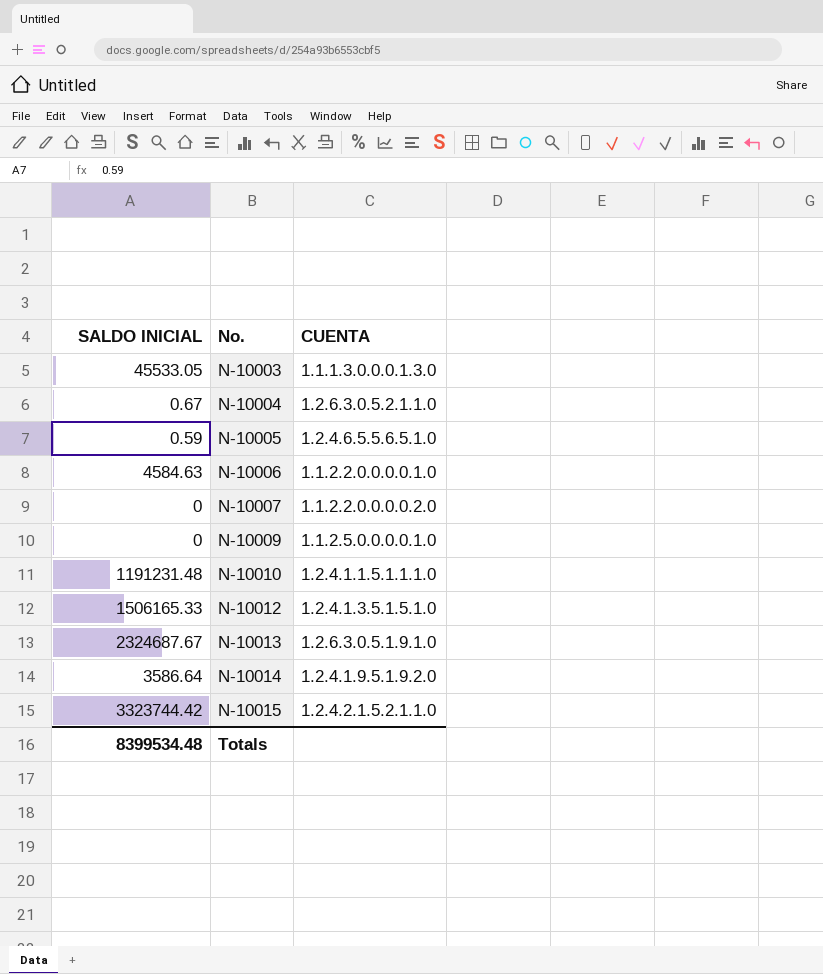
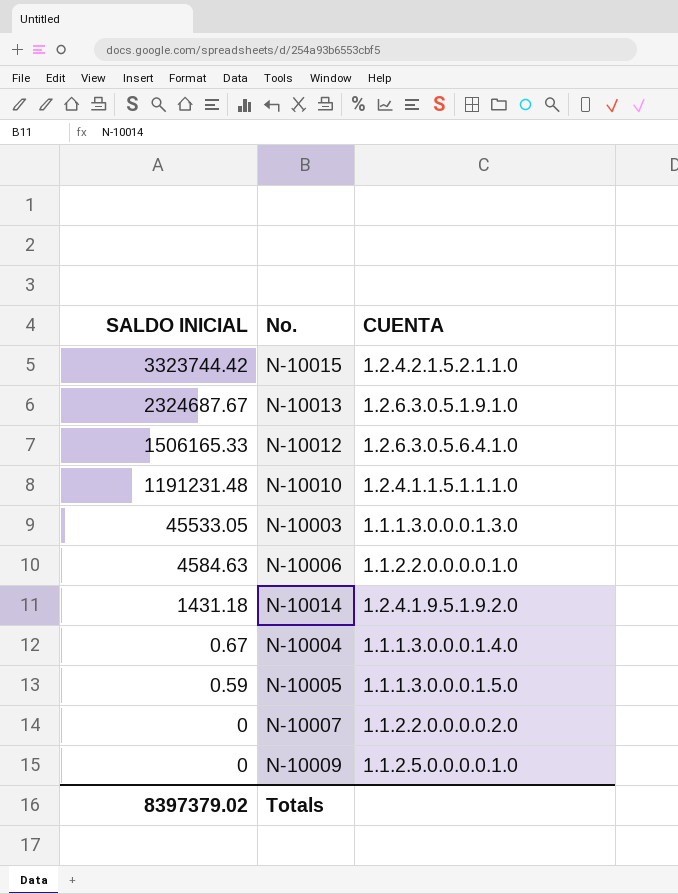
row order: No. ascending -> SALDO INICIAL descending
N-10012 | CUENTA: 1.2.4.1.3.5.1.5.1.0 -> 1.2.6.3.0.5.6.4.1.0
N-10014 | SALDO INICIAL: 3586.64 -> 1431.18
N-10004 | CUENTA: 1.2.6.3.0.5.2.1.1.0 -> 1.1.1.3.0.0.0.1.4.0
N-10005 | CUENTA: 1.2.4.6.5.5.6.5.1.0 -> 1.1.1.3.0.0.0.1.5.0
Totals | SALDO INICIAL: 8399534.48 -> 8397379.02

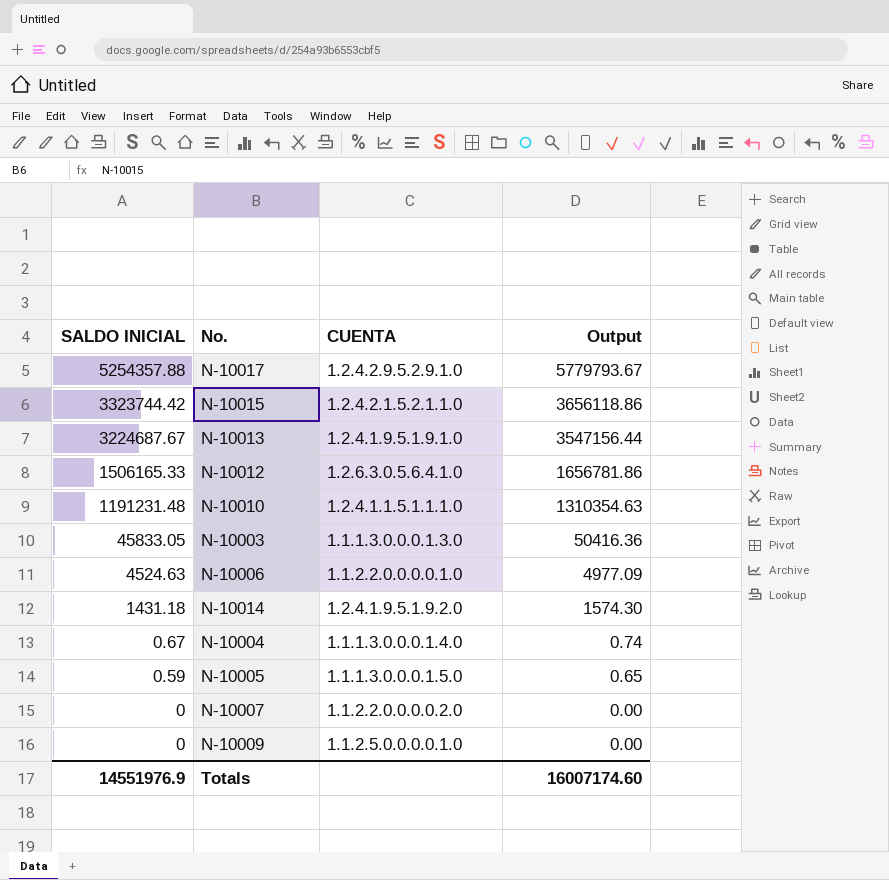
column Output | formula: none -> [SALDO INICIAL] * 1.1
row N-10017: none -> 5254357.88 | 1.2.4.2.9.5.2.9.1.0 | 5779793.67
N-10013 | SALDO INICIAL: 2324687.67 -> 3224687.67
N-10013 | CUENTA: 1.2.6.3.0.5.1.9.1.0 -> 1.2.4.1.9.5.1.9.1.0
N-10003 | SALDO INICIAL: 45533.05 -> 45833.05
N-10006 | SALDO INICIAL: 4584.63 -> 4524.63
Totals | SALDO INICIAL: 8397379.02 -> 14551976.9

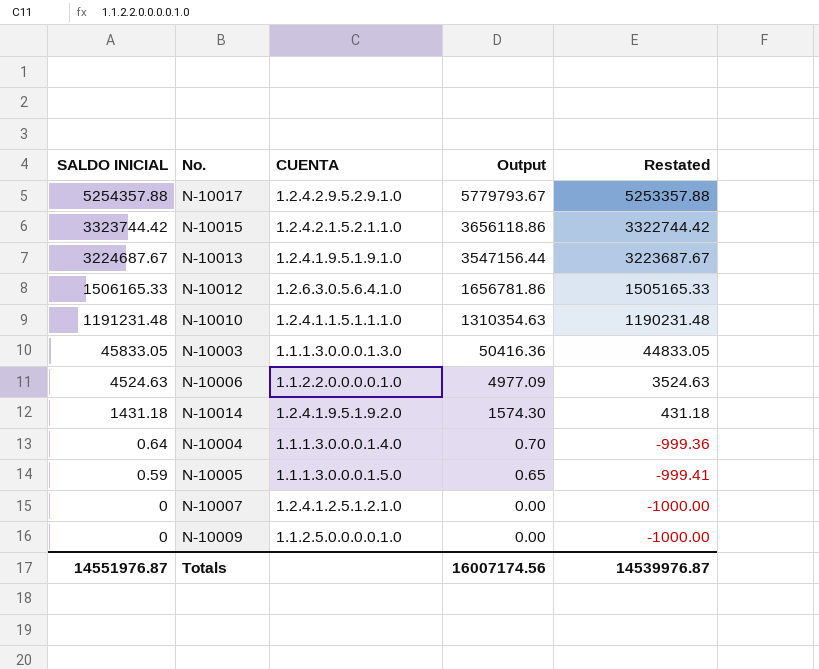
column Restated | formula: none -> [SALDO INICIAL] - 1000
N-10004 | SALDO INICIAL: 0.67 -> 0.64
N-10004 | Output: 0.74 -> 0.70
N-10007 | CUENTA: 1.1.2.2.0.0.0.0.2.0 -> 1.2.4.1.2.5.1.2.1.0
Totals | SALDO INICIAL: 14551976.9 -> 14551976.87
Totals | Output: 16007174.60 -> 16007174.56

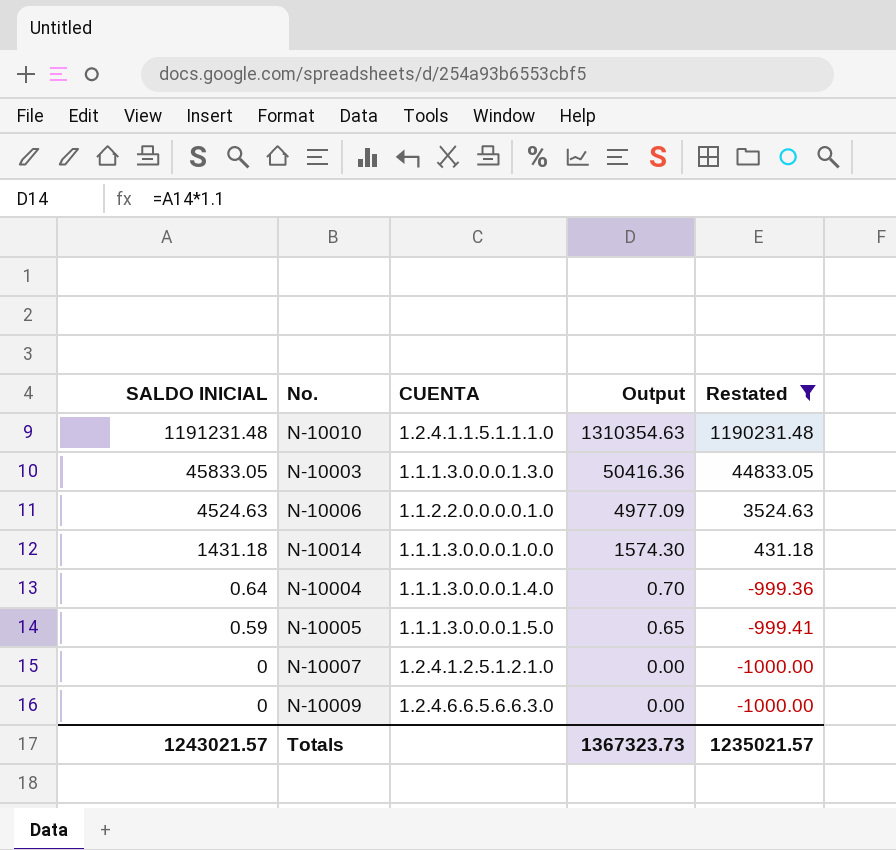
filter: none -> Restated <= 1190231.48
N-10014 | CUENTA: 1.2.4.1.9.5.1.9.2.0 -> 1.1.1.3.0.0.0.1.0.0
N-10009 | CUENTA: 1.1.2.5.0.0.0.0.1.0 -> 1.2.4.6.6.5.6.6.3.0
Totals | SALDO INICIAL: 14551976.87 -> 1243021.57
Totals | Output: 16007174.56 -> 1367323.73
Totals | Restated: 14539976.87 -> 1235021.57

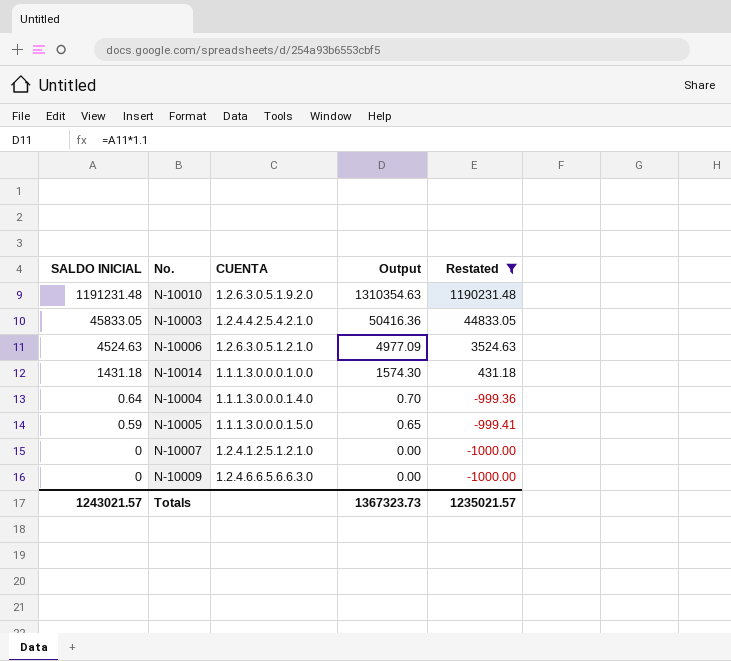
N-10010 | CUENTA: 1.2.4.1.1.5.1.1.1.0 -> 1.2.6.3.0.5.1.9.2.0
N-10003 | CUENTA: 1.1.1.3.0.0.0.1.3.0 -> 1.2.4.4.2.5.4.2.1.0
N-10006 | CUENTA: 1.1.2.2.0.0.0.0.1.0 -> 1.2.6.3.0.5.1.2.1.0

